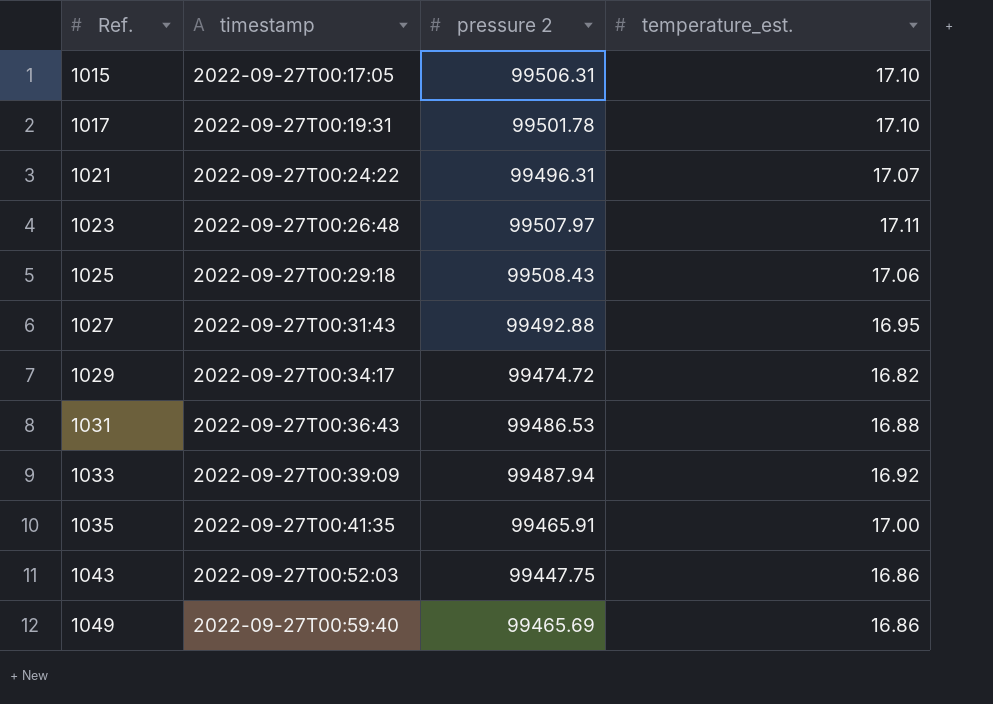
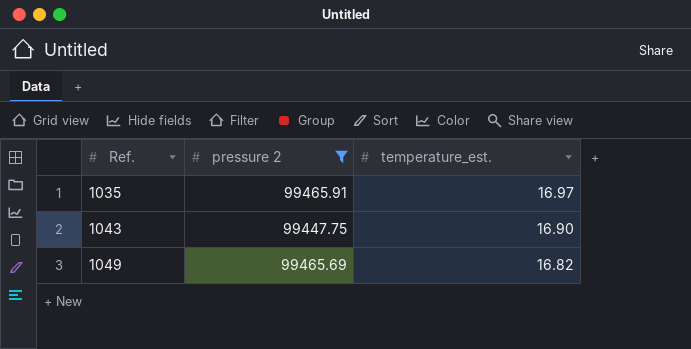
filter: none -> pressure 2 <= 99465.91
column timestamp | position: 2 -> none
1035 | temperature_est.: 17.00 -> 16.97
1043 | temperature_est.: 16.86 -> 16.90
1049 | temperature_est.: 16.86 -> 16.82

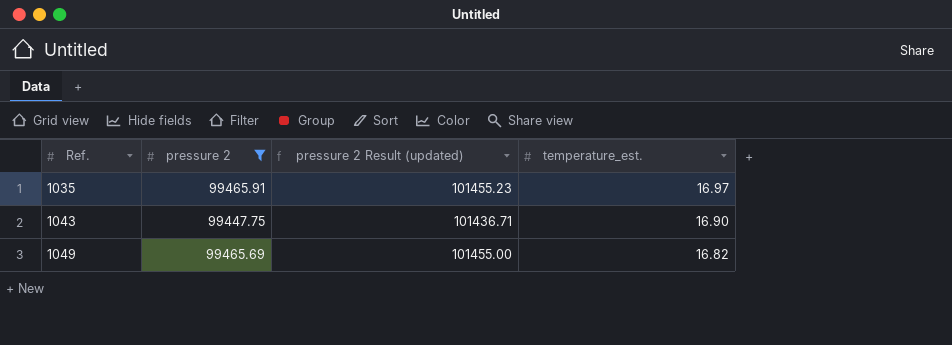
column pressure 2 Result (updated) | formula: none -> [pressure 2] * 1.02

